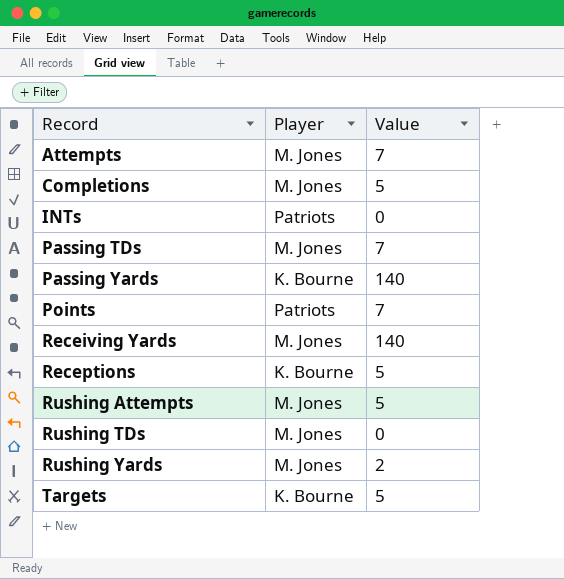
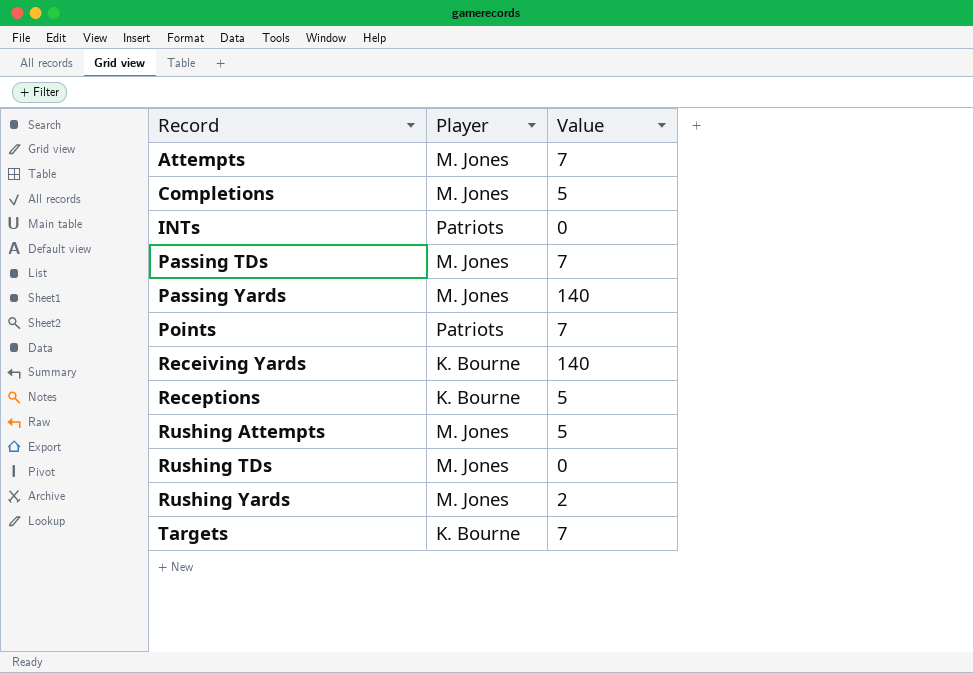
Passing Yards | Player: K. Bourne -> M. Jones
Receiving Yards | Player: M. Jones -> K. Bourne
Targets | Value: 5 -> 7

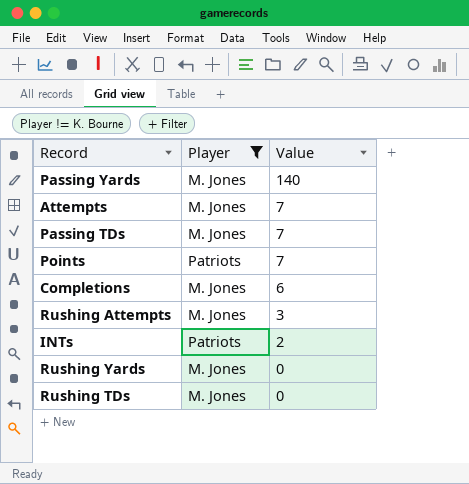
filter: none -> Player != K. Bourne
row order: Record ascending -> Value descending
Completions | Value: 5 -> 6
Rushing Attempts | Value: 5 -> 3
INTs | Value: 0 -> 2
Rushing Yards | Value: 2 -> 0

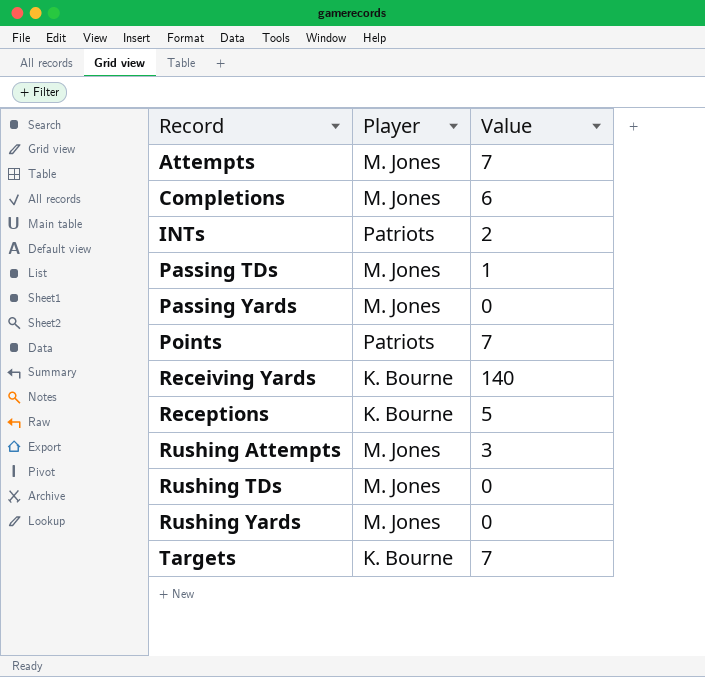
filter: Player != K. Bourne -> none
row order: Value descending -> Record ascending
Passing TDs | Value: 7 -> 1
Passing Yards | Value: 140 -> 0

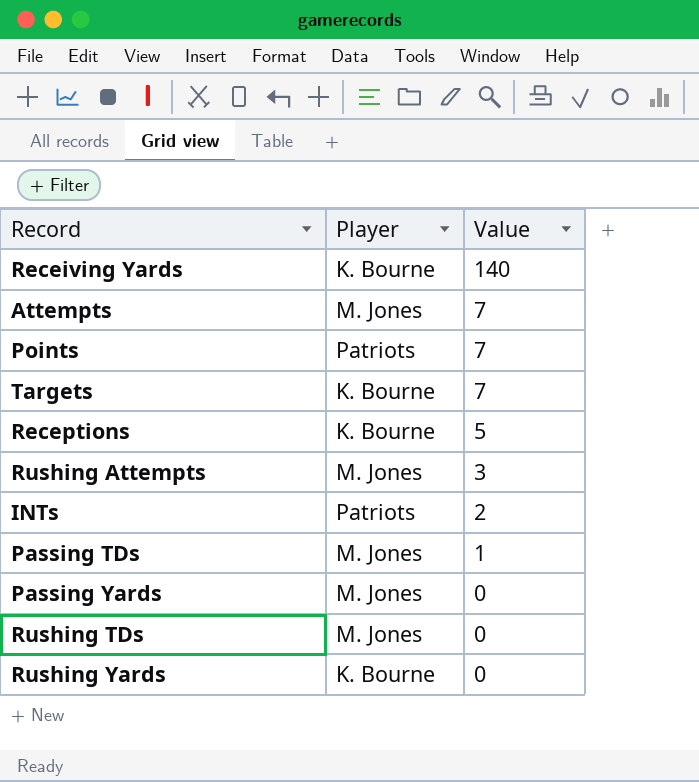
row order: Record ascending -> Value descending
row Completions: M. Jones | 6 -> none
Rushing Yards | Player: M. Jones -> K. Bourne

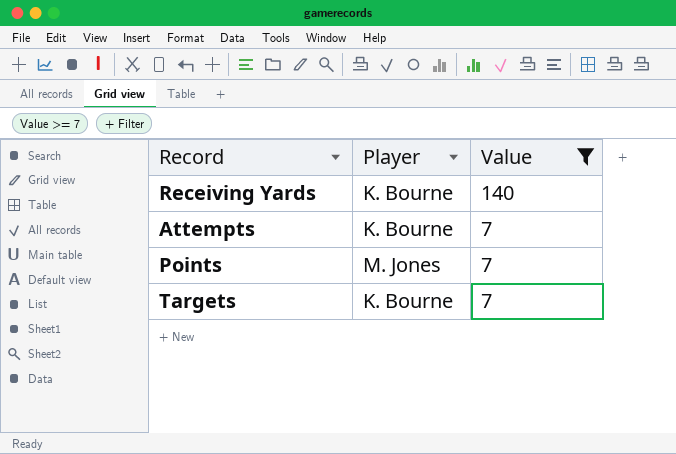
filter: none -> Value >= 7
Attempts | Player: M. Jones -> K. Bourne
Points | Player: Patriots -> M. Jones

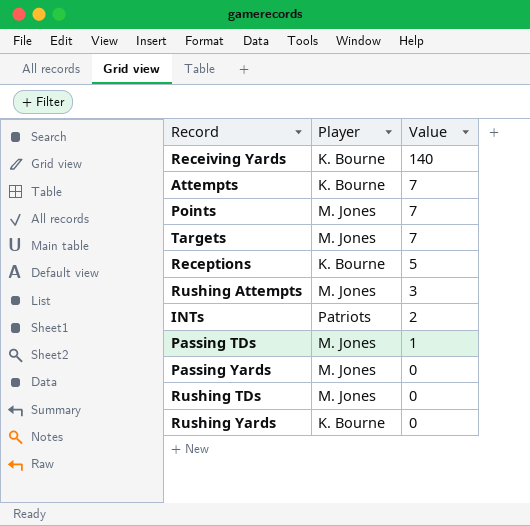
filter: Value >= 7 -> none
Targets | Player: K. Bourne -> M. Jones

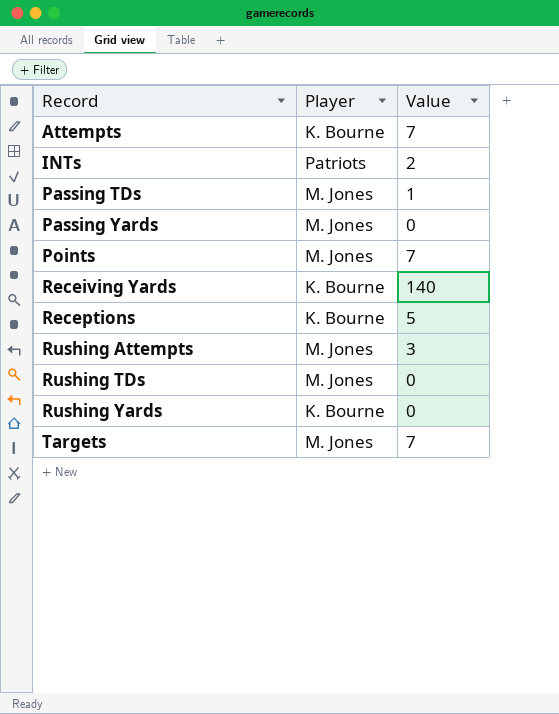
row order: Value descending -> Record ascending

